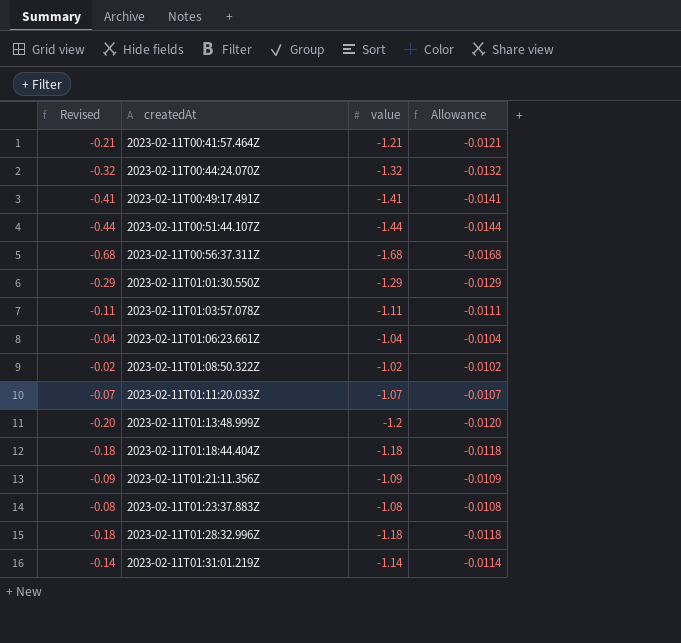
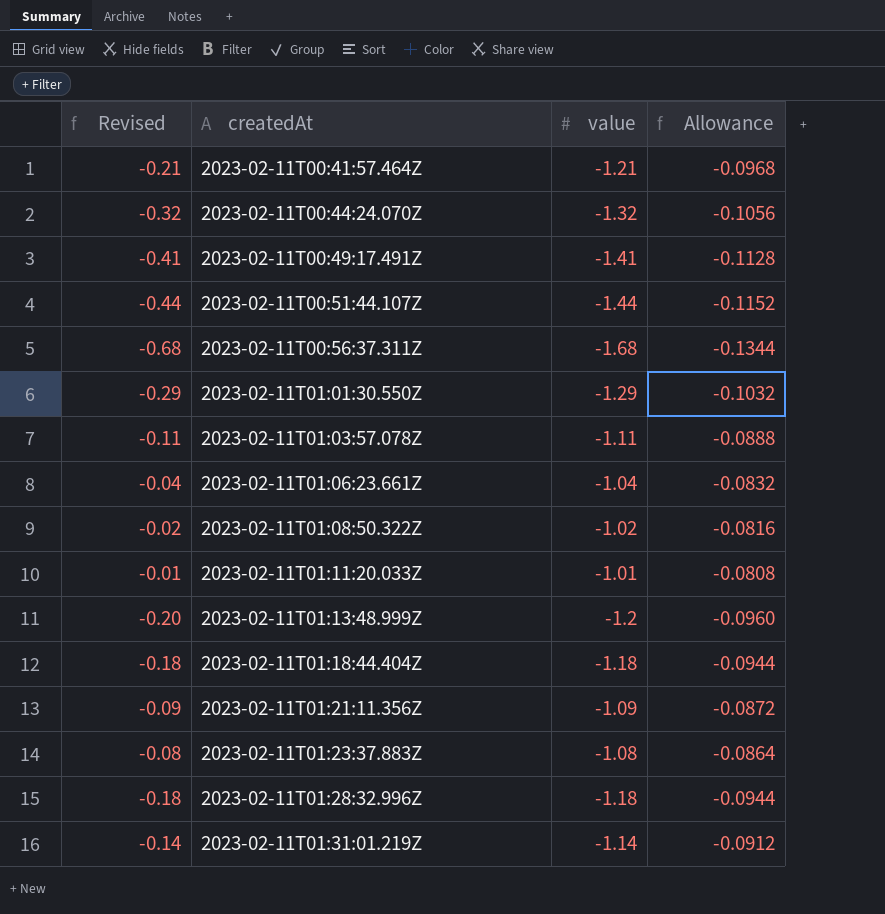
column Allowance | formula: [value] * 0.01 -> [value] * 0.08
2023-02-11T01:11:20.033Z | Revised: -0.07 -> -0.01
2023-02-11T01:11:20.033Z | value: -1.07 -> -1.01

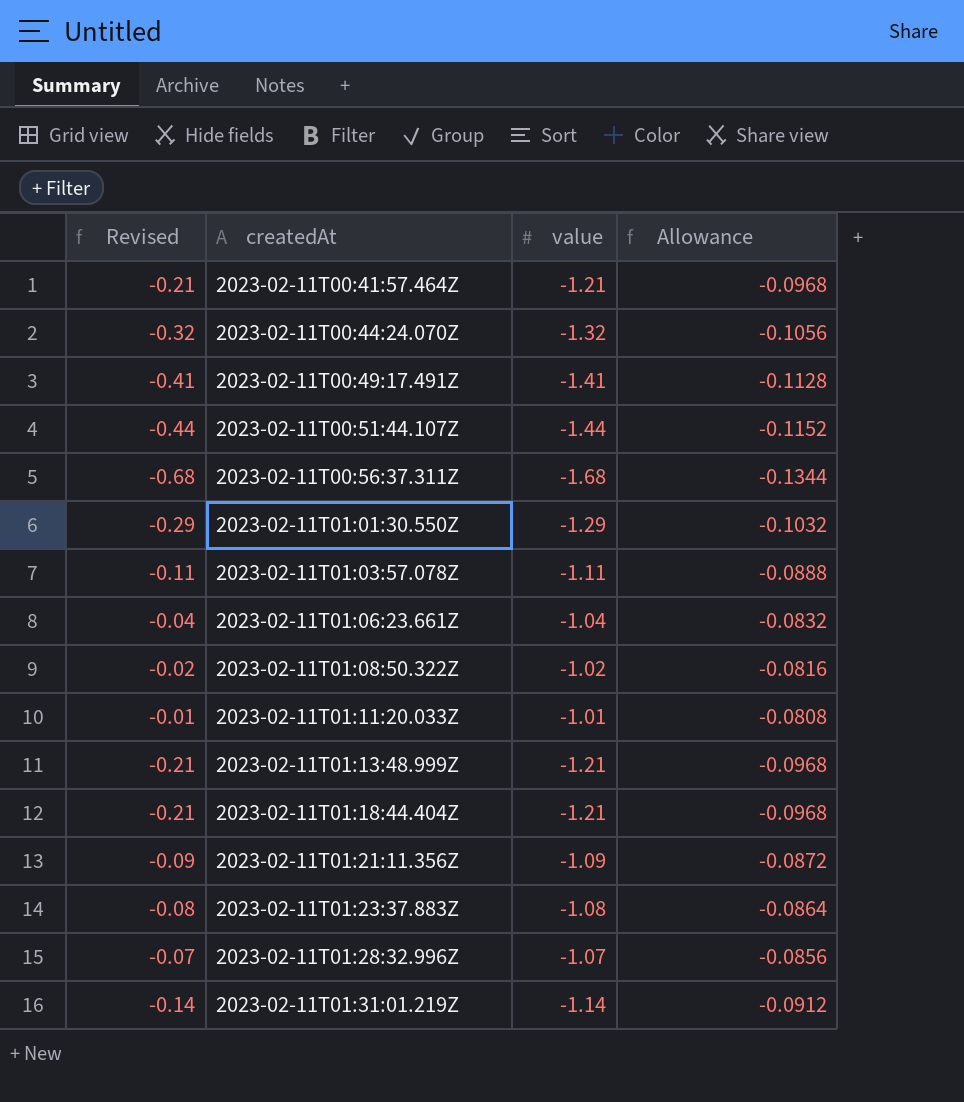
2023-02-11T01:13:48.999Z | Revised: -0.20 -> -0.21
2023-02-11T01:13:48.999Z | value: -1.2 -> -1.21
2023-02-11T01:13:48.999Z | Allowance: -0.0960 -> -0.0968
2023-02-11T01:18:44.404Z | Revised: -0.18 -> -0.21
2023-02-11T01:18:44.404Z | value: -1.18 -> -1.21
2023-02-11T01:18:44.404Z | Allowance: -0.0944 -> -0.0968
2023-02-11T01:28:32.996Z | Revised: -0.18 -> -0.07
2023-02-11T01:28:32.996Z | value: -1.18 -> -1.07
2023-02-11T01:28:32.996Z | Allowance: -0.0944 -> -0.0856

